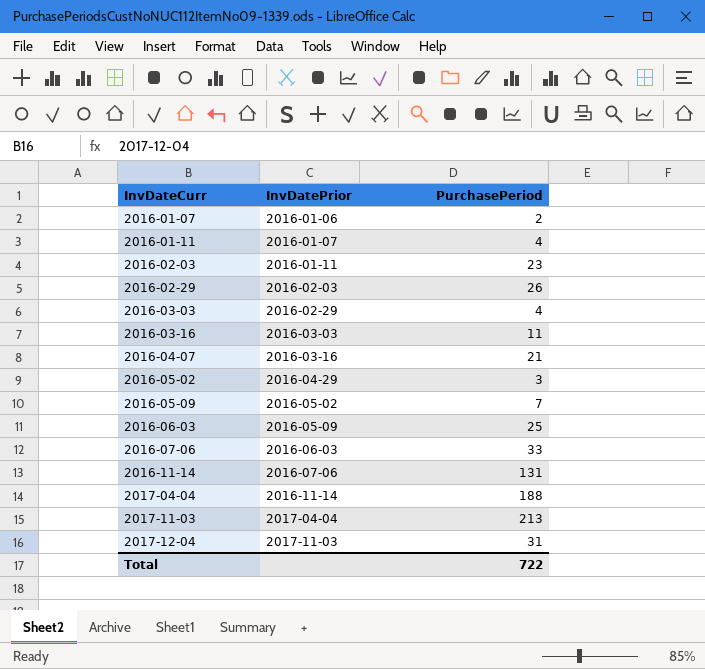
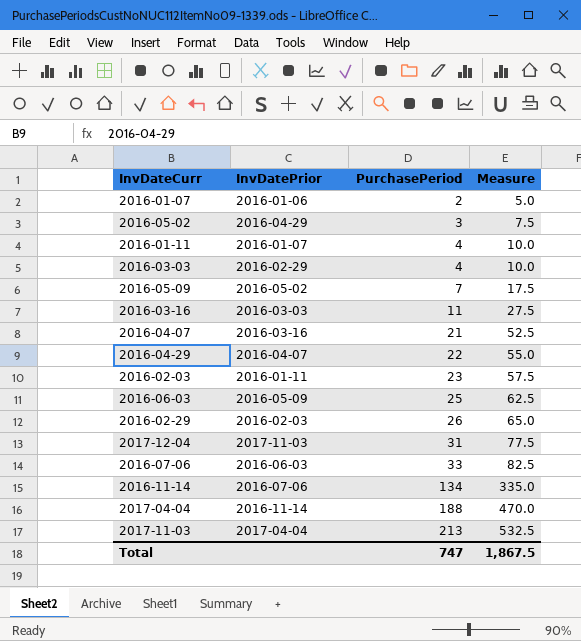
row order: InvDateCurr ascending -> PurchasePeriod ascending
column Measure | formula: none -> [PurchasePeriod] * 2.5
row 2016-04-29: none -> 2016-04-07 | 22 | 55.0
2016-11-14 | PurchasePeriod: 131 -> 134
Total | PurchasePeriod: 722 -> 747

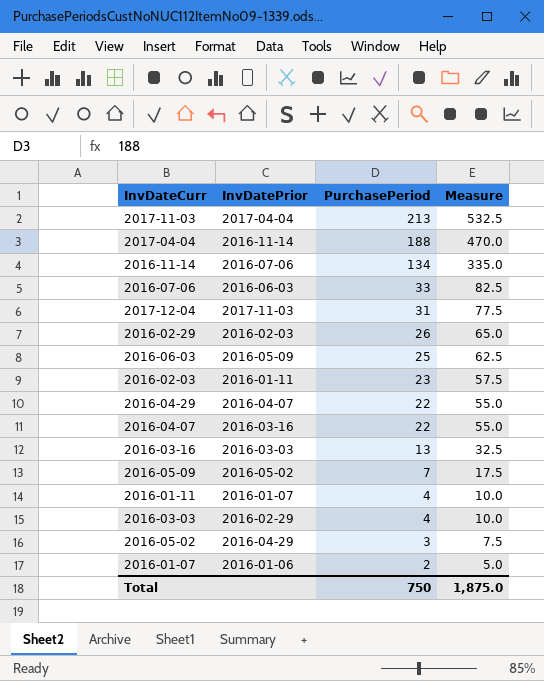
row order: PurchasePeriod ascending -> PurchasePeriod descending
2016-04-07 | PurchasePeriod: 21 -> 22
2016-04-07 | Measure: 52.5 -> 55.0
2016-03-16 | PurchasePeriod: 11 -> 13
2016-03-16 | Measure: 27.5 -> 32.5
Total | PurchasePeriod: 747 -> 750
Total | Measure: 1,867.5 -> 1,875.0

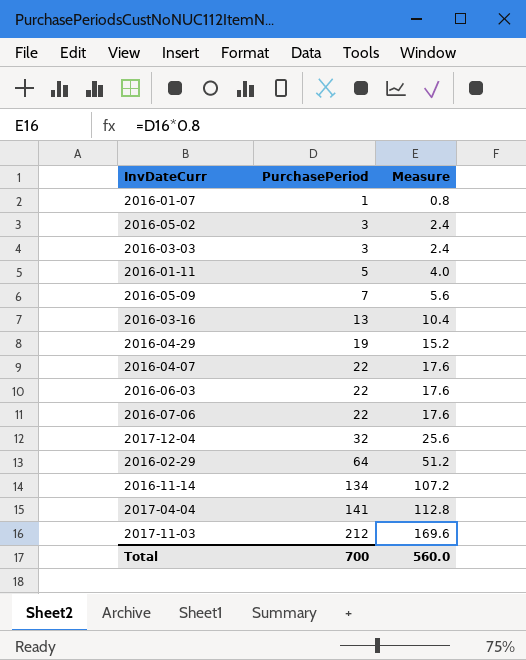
row order: PurchasePeriod descending -> PurchasePeriod ascending
column InvDatePrior | position: 2 -> none
column Measure | formula: [PurchasePeriod] * 2.5 -> [PurchasePeriod] * 0.8
row 2016-02-03: 2016-01-11 | 23 | 57.5 -> none
2016-01-07 | PurchasePeriod: 2 -> 1
2016-03-03 | PurchasePeriod: 4 -> 3
2016-01-11 | PurchasePeriod: 4 -> 5
2016-04-29 | PurchasePeriod: 22 -> 19
2016-06-03 | PurchasePeriod: 25 -> 22
2016-07-06 | PurchasePeriod: 33 -> 22
2017-12-04 | PurchasePeriod: 31 -> 32
2016-02-29 | PurchasePeriod: 26 -> 64
2017-04-04 | PurchasePeriod: 188 -> 141
2017-11-03 | PurchasePeriod: 213 -> 212
Total | PurchasePeriod: 750 -> 700
Total | Measure: 1,875.0 -> 560.0

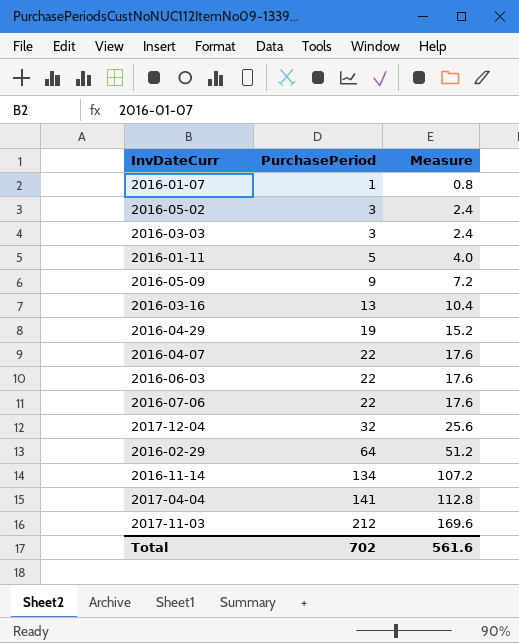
2016-05-09 | PurchasePeriod: 7 -> 9
2016-05-09 | Measure: 5.6 -> 7.2
Total | PurchasePeriod: 700 -> 702
Total | Measure: 560.0 -> 561.6

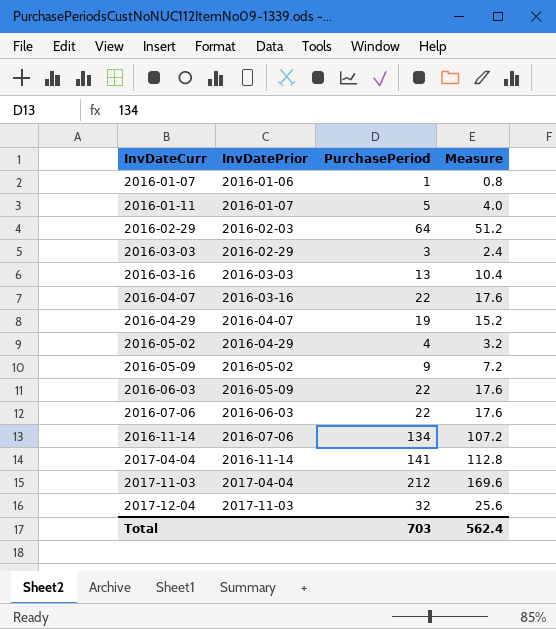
row order: PurchasePeriod ascending -> InvDateCurr ascending
column InvDatePrior | position: none -> 2
2016-05-02 | PurchasePeriod: 3 -> 4
2016-05-02 | Measure: 2.4 -> 3.2
Total | PurchasePeriod: 702 -> 703
Total | Measure: 561.6 -> 562.4

